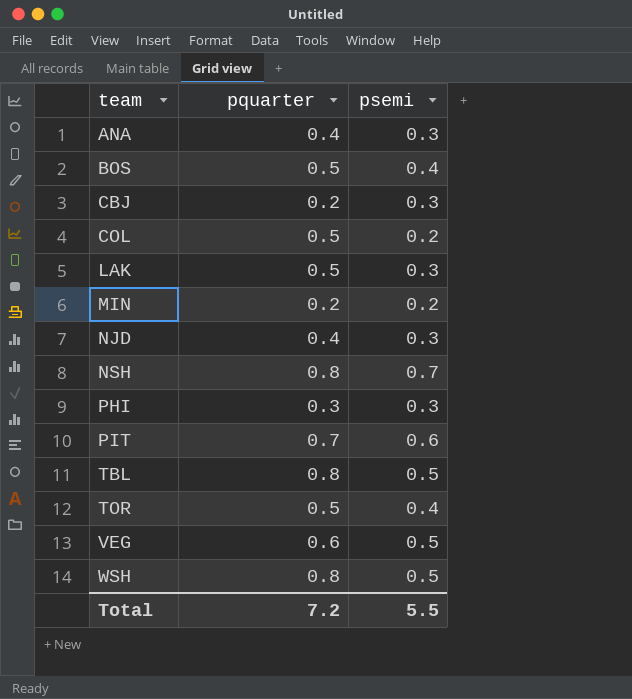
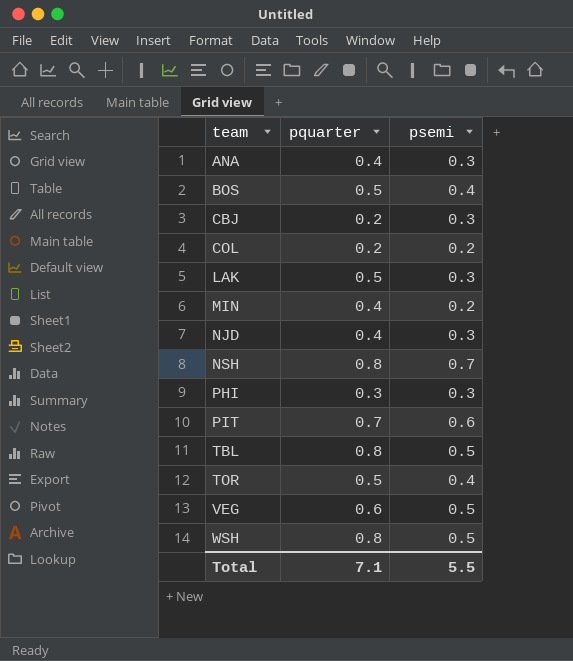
COL | pquarter: 0.5 -> 0.2
MIN | pquarter: 0.2 -> 0.4
Total | pquarter: 7.2 -> 7.1

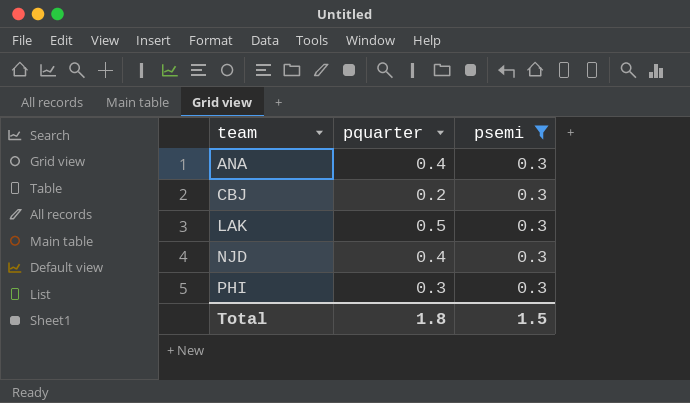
filter: none -> psemi = 0.3
Total | pquarter: 7.1 -> 1.8
Total | psemi: 5.5 -> 1.5

